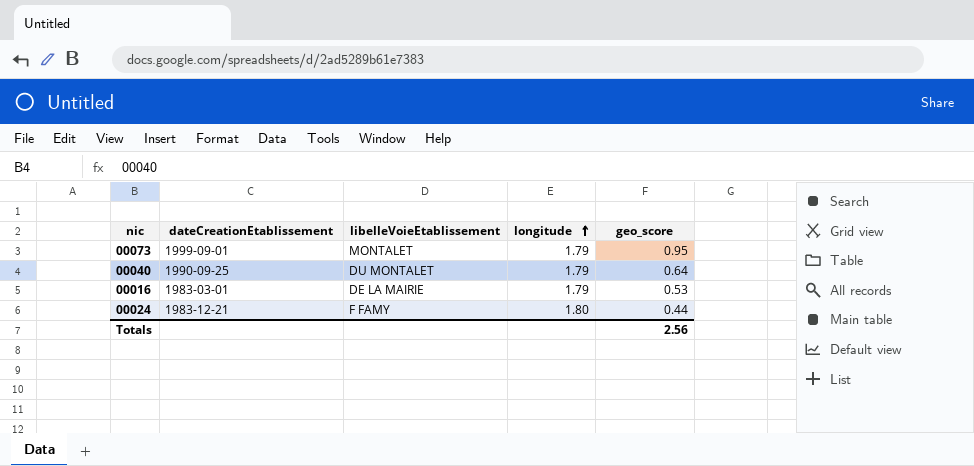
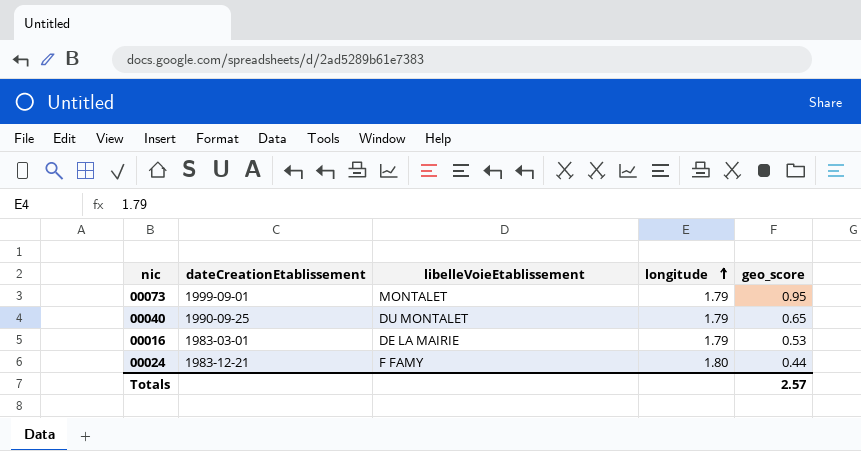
00040 | geo_score: 0.64 -> 0.65
Totals | geo_score: 2.56 -> 2.57

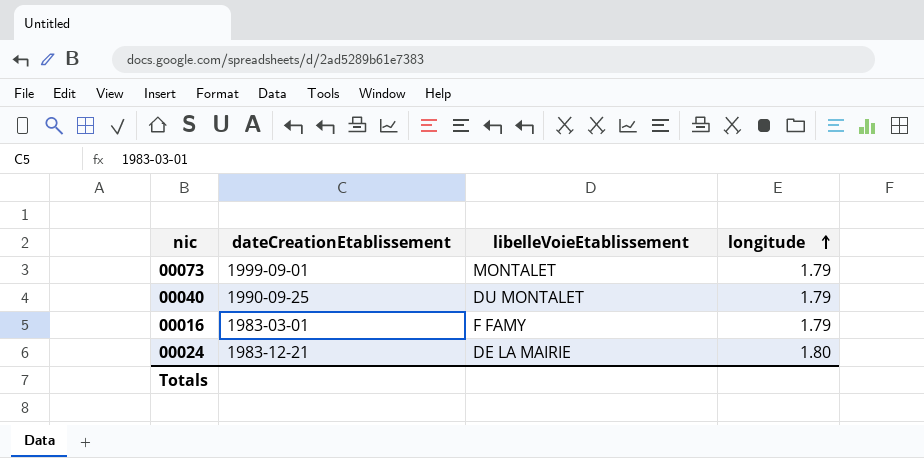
column geo_score | position: 5 -> none
00016 | libelleVoieEtablissement: DE LA MAIRIE -> F FAMY
00024 | libelleVoieEtablissement: F FAMY -> DE LA MAIRIE

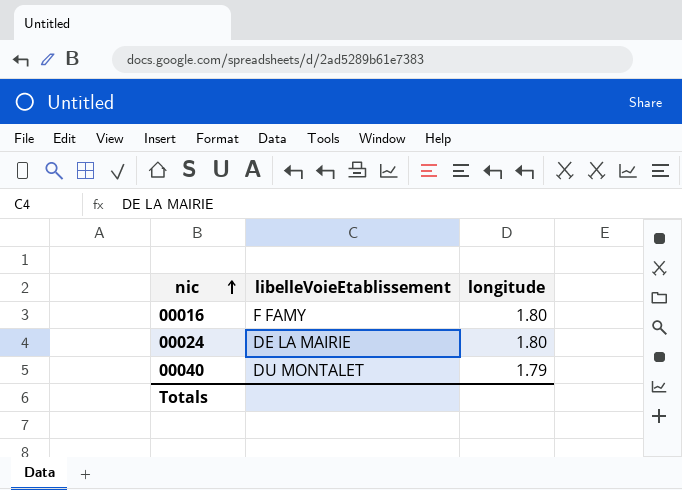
row order: longitude ascending -> nic ascending
column dateCreationEtablissement | position: 2 -> none
row 00073: 1999-09-01 | MONTALET | 1.79 -> none
00016 | longitude: 1.79 -> 1.80

